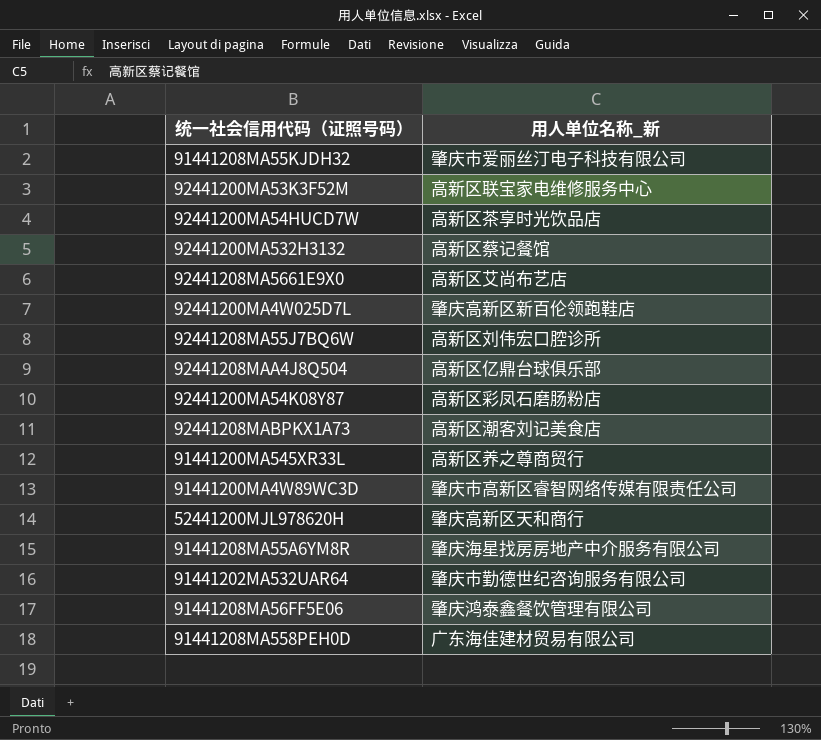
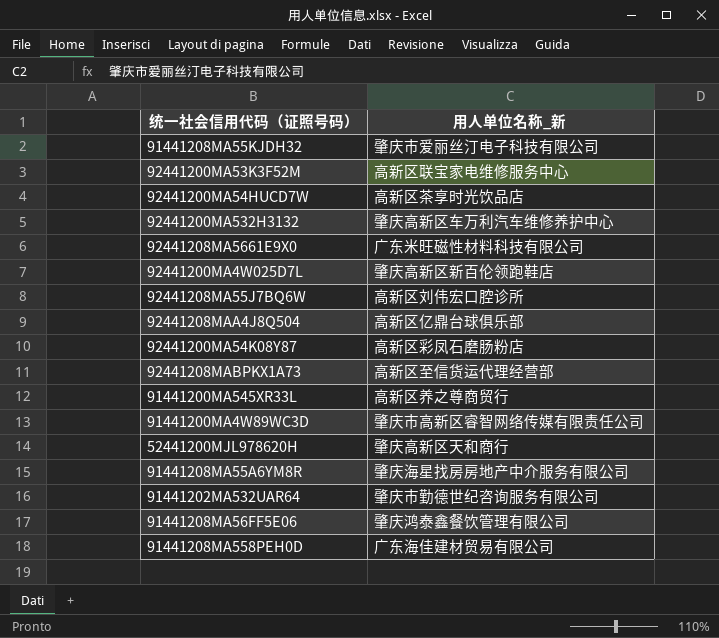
92441200MA532H3132 | 用人单位名称_新: 高新区蔡记餐馆 -> 肇庆高新区车万利汽车维修养护中心
92441208MA5661E9X0 | 用人单位名称_新: 高新区艾尚布艺店 -> 广东米旺磁性材料科技有限公司
92441208MABPKX1A73 | 用人单位名称_新: 高新区潮客刘记美食店 -> 高新区至信货运代理经营部

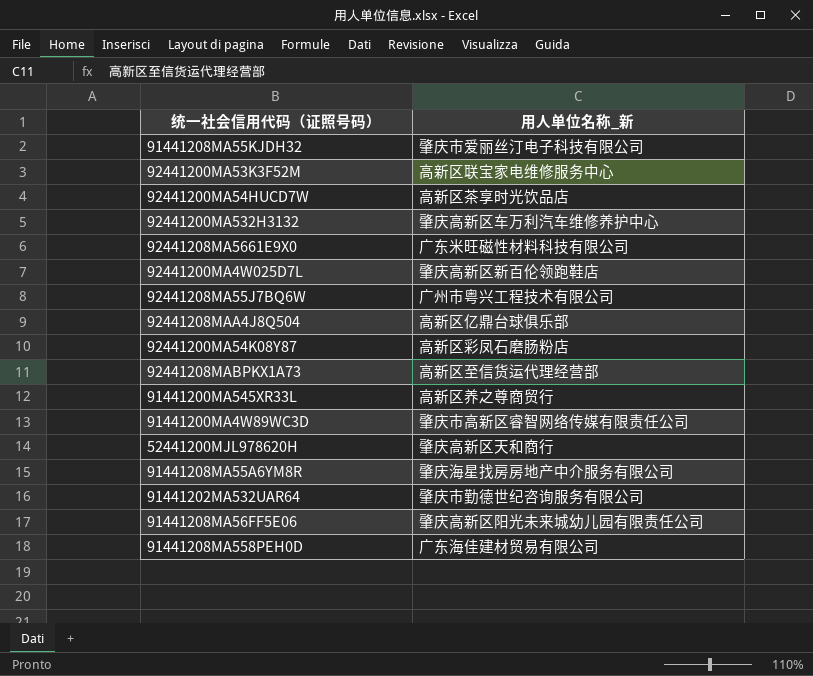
92441208MA55J7BQ6W | 用人单位名称_新: 高新区刘伟宏口腔诊所 -> 广州市粤兴工程技术有限公司
91441208MA56FF5E06 | 用人单位名称_新: 肇庆鸿泰鑫餐饮管理有限公司 -> 肇庆高新区阳光未来城幼儿园有限责任公司

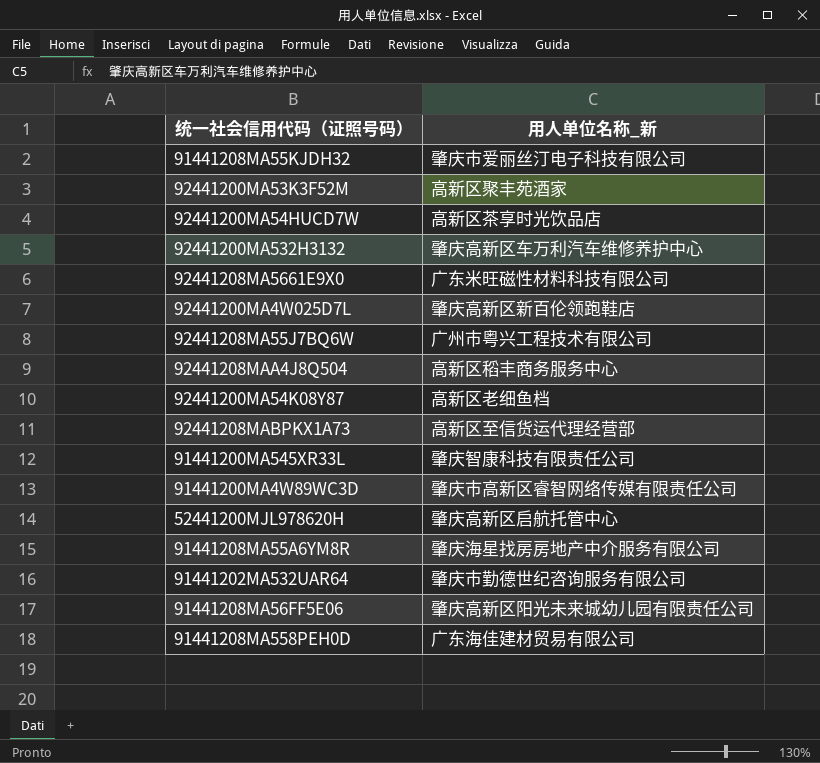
92441200MA53K3F52M | 用人单位名称_新: 高新区联宝家电维修服务中心 -> 高新区聚丰苑酒家
92441208MAA4J8Q504 | 用人单位名称_新: 高新区亿鼎台球俱乐部 -> 高新区稻丰商务服务中心
92441200MA54K08Y87 | 用人单位名称_新: 高新区彩凤石磨肠粉店 -> 高新区老细鱼档
91441200MA545XR33L | 用人单位名称_新: 高新区养之尊商贸行 -> 肇庆智康科技有限责任公司
52441200MJL978620H | 用人单位名称_新: 肇庆高新区天和商行 -> 肇庆高新区启航托管中心

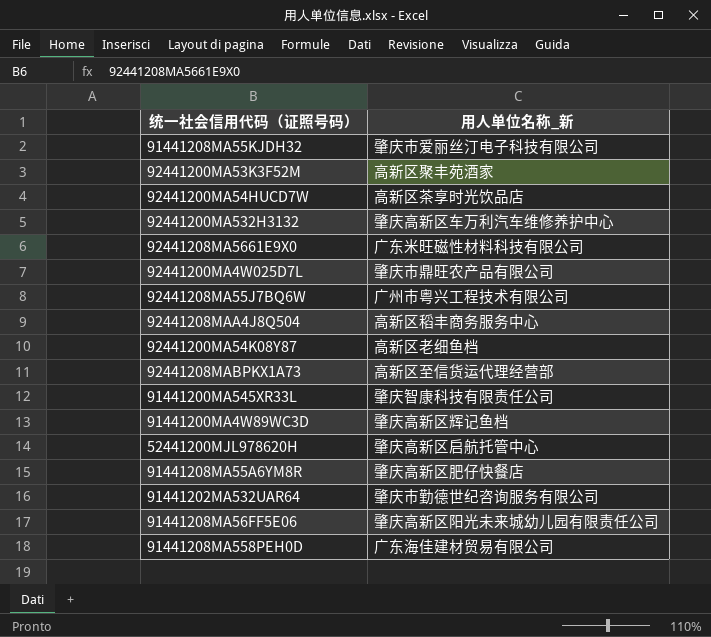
92441200MA4W025D7L | 用人单位名称_新: 肇庆高新区新百伦领跑鞋店 -> 肇庆市鼎旺农产品有限公司
91441200MA4W89WC3D | 用人单位名称_新: 肇庆市高新区睿智网络传媒有限责任公司 -> 肇庆高新区辉记鱼档
91441208MA55A6YM8R | 用人单位名称_新: 肇庆海星找房房地产中介服务有限公司 -> 肇庆高新区肥仔快餐店

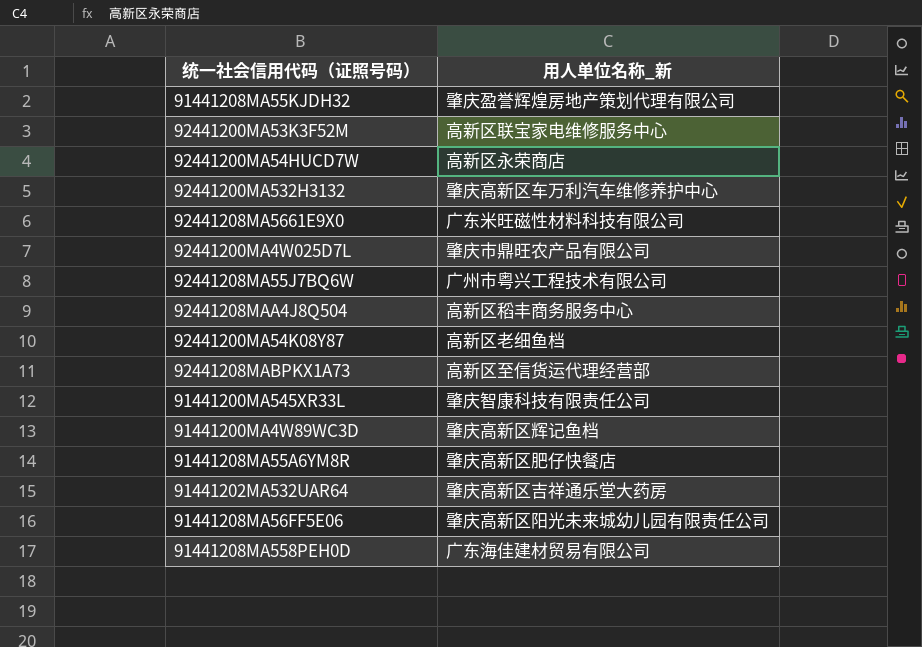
row 52441200MJL978620H: 肇庆高新区启航托管中心 -> none
91441208MA55KJDH32 | 用人单位名称_新: 肇庆市爱丽丝汀电子科技有限公司 -> 肇庆盈誉辉煌房地产策划代理有限公司
92441200MA53K3F52M | 用人单位名称_新: 高新区聚丰苑酒家 -> 高新区联宝家电维修服务中心
92441200MA54HUCD7W | 用人单位名称_新: 高新区茶享时光饮品店 -> 高新区永荣商店
91441202MA532UAR64 | 用人单位名称_新: 肇庆市勤德世纪咨询服务有限公司 -> 肇庆高新区吉祥通乐堂大药房

